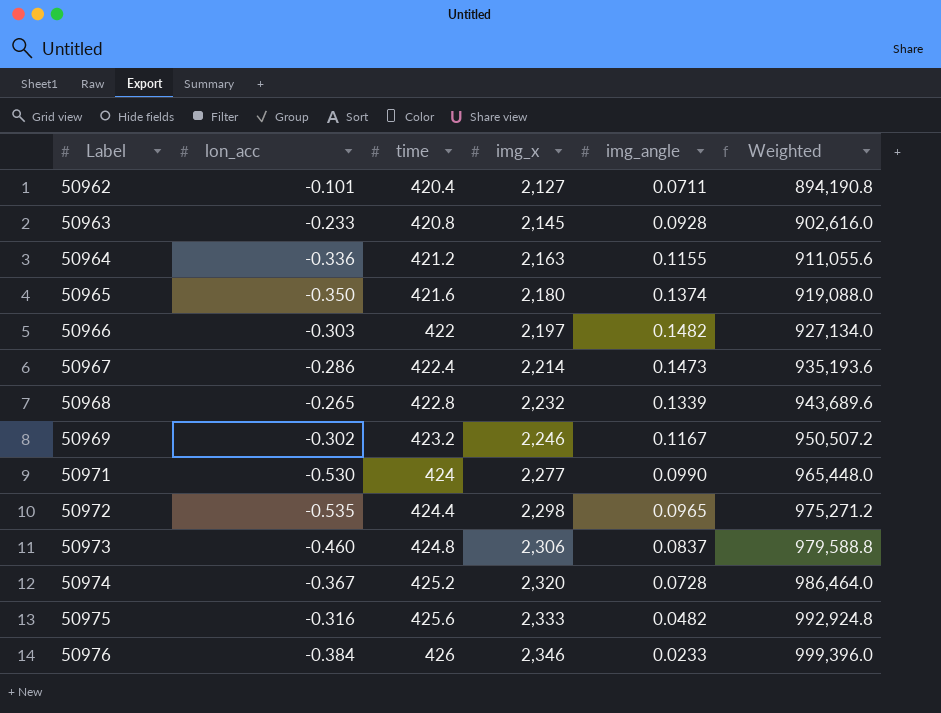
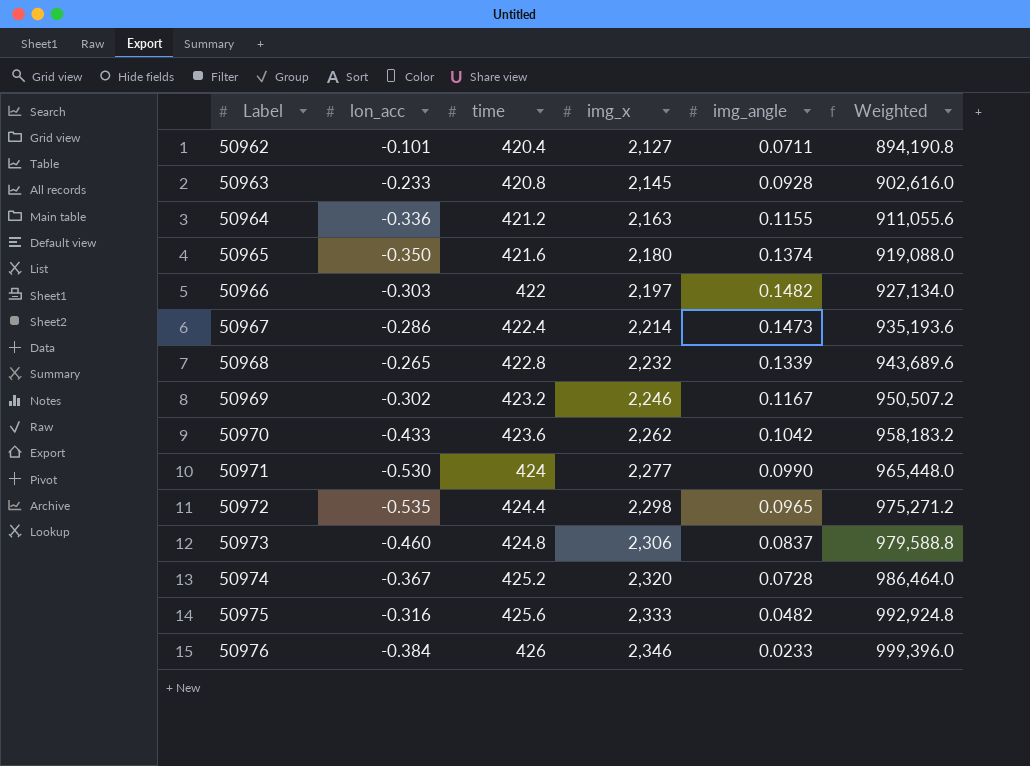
row 50970: none -> -0.433 | 423.6 | 2,262 | 0.1042 | 958,183.2

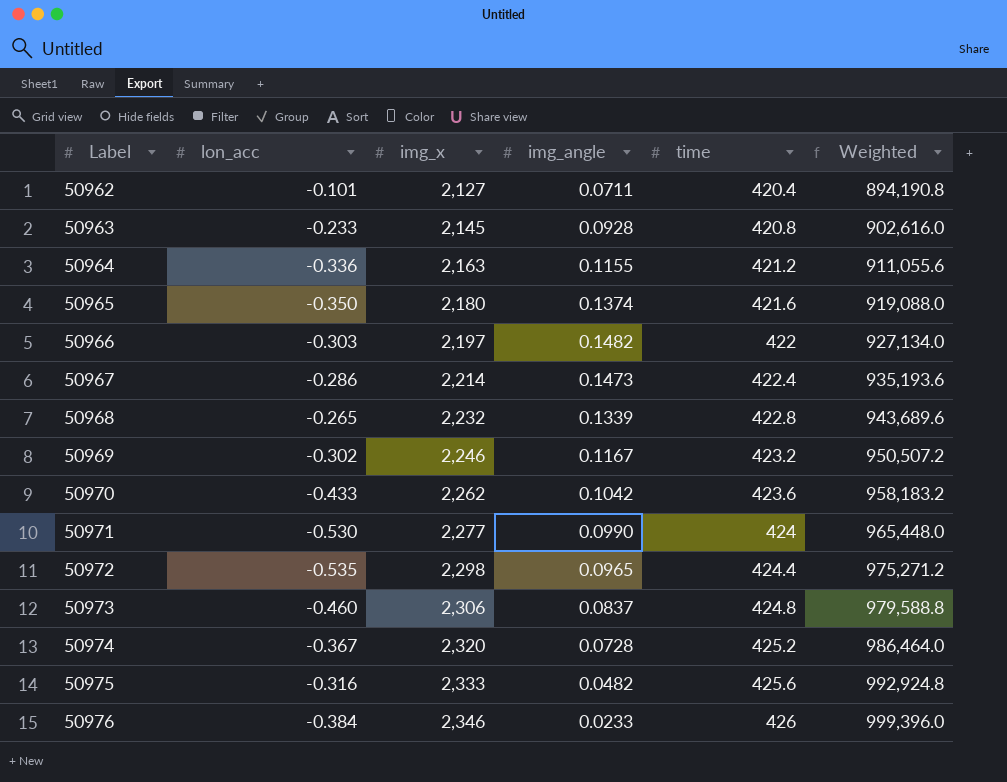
column time | position: 3 -> 5

